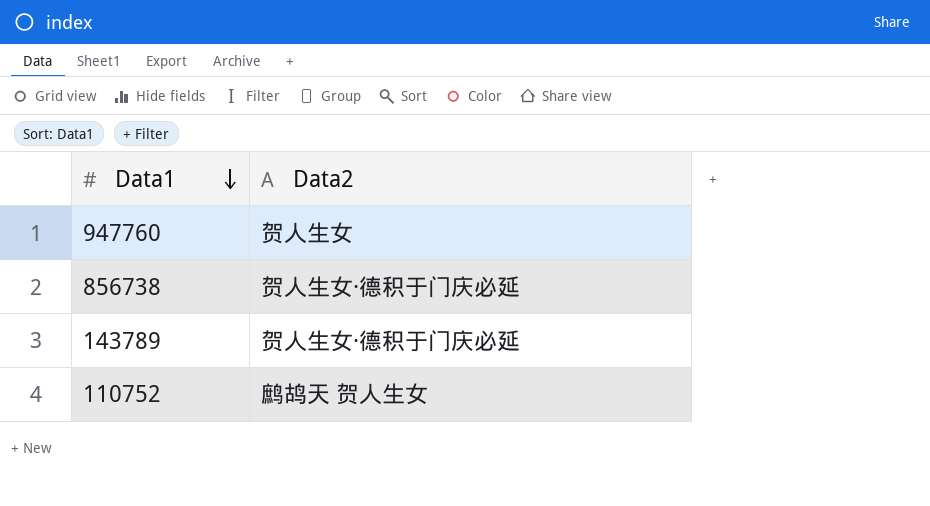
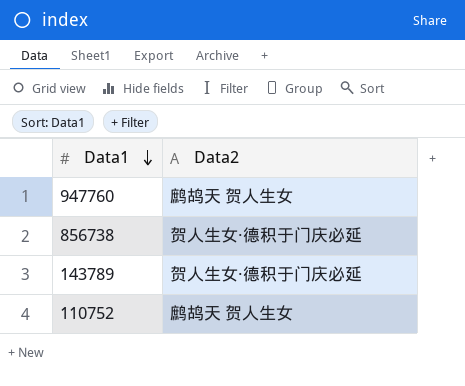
947760 | Data2: 贺人生女 -> 鹧鸪天 贺人生女

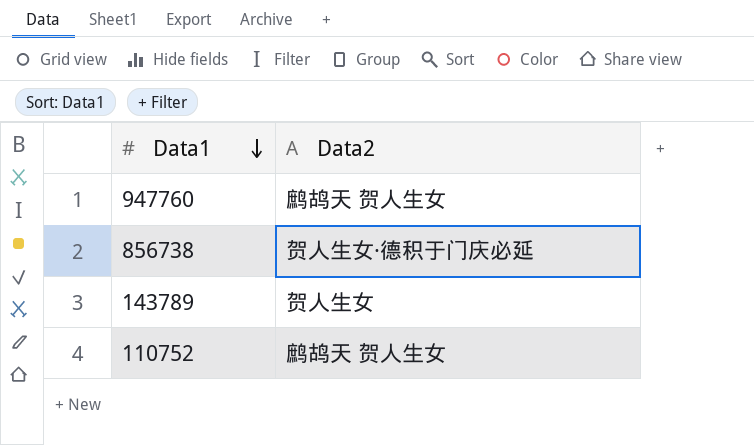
143789 | Data2: 贺人生女·德积于门庆必延 -> 贺人生女

